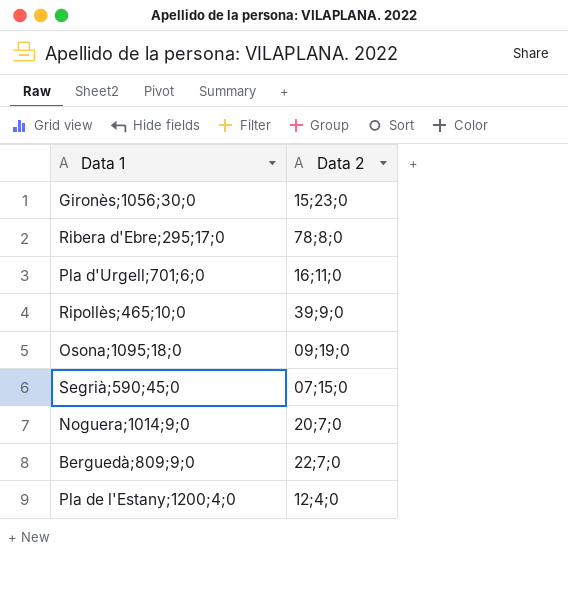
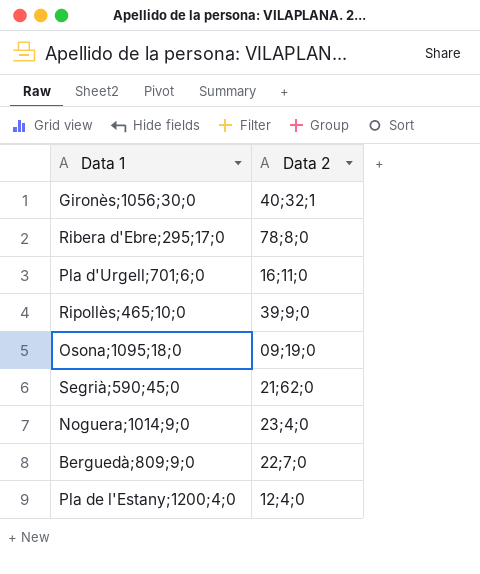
Gironès;1056;30;0 | Data 2: 15;23;0 -> 40;32;1
Segrià;590;45;0 | Data 2: 07;15;0 -> 21;62;0
Noguera;1014;9;0 | Data 2: 20;7;0 -> 23;4;0

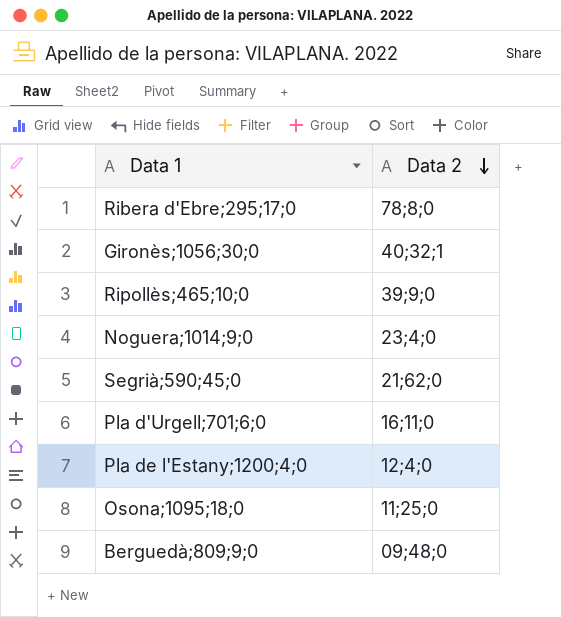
row order: none -> Data 2 descending
Osona;1095;18;0 | Data 2: 09;19;0 -> 11;25;0
Berguedà;809;9;0 | Data 2: 22;7;0 -> 09;48;0

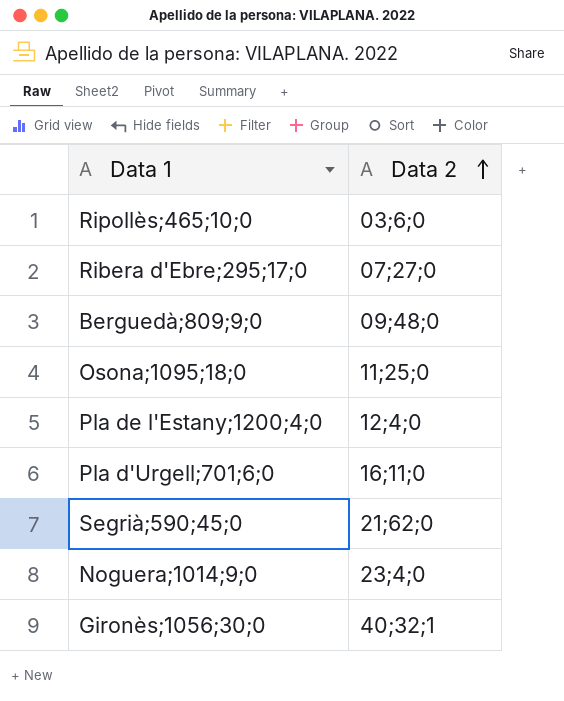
row order: Data 2 descending -> Data 2 ascending
Ripollès;465;10;0 | Data 2: 39;9;0 -> 03;6;0
Ribera d'Ebre;295;17;0 | Data 2: 78;8;0 -> 07;27;0

